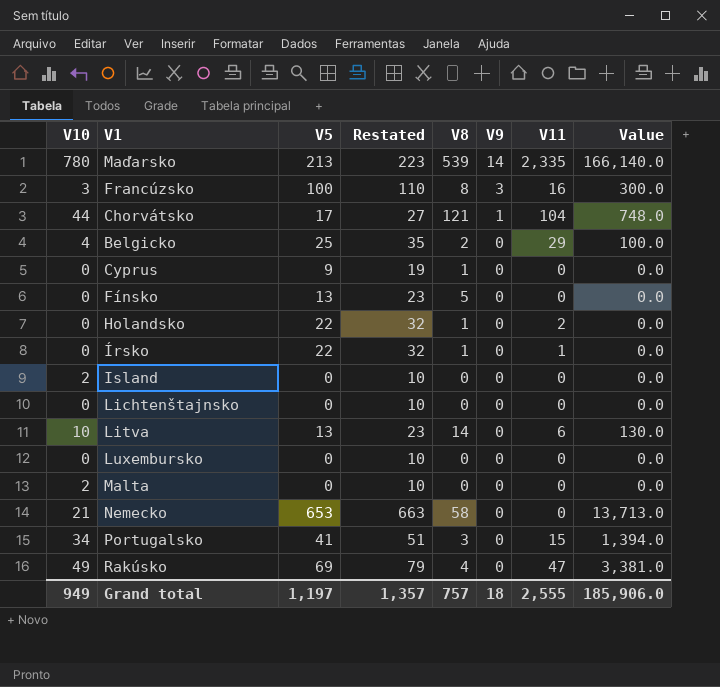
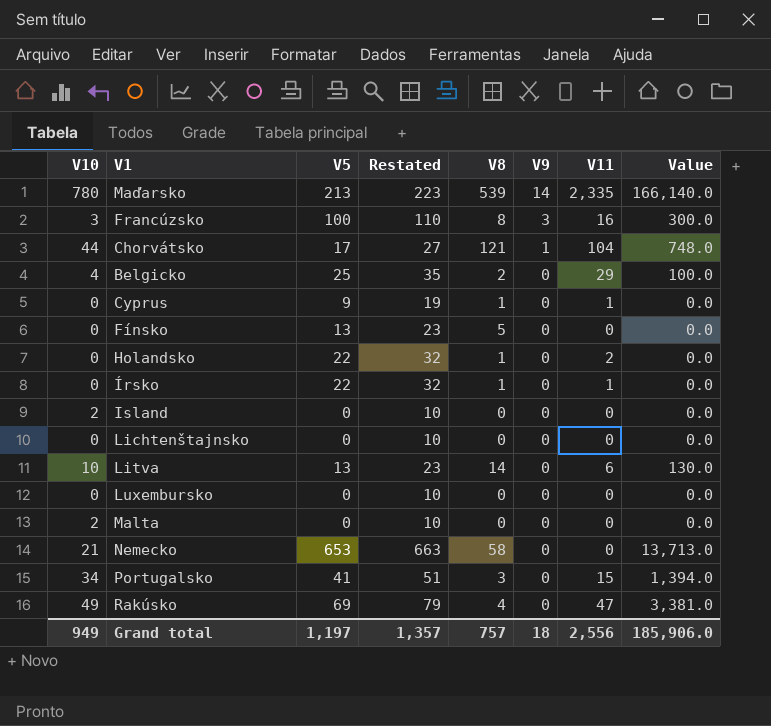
Cyprus | V11: 0 -> 1
Grand total | V11: 2,555 -> 2,556

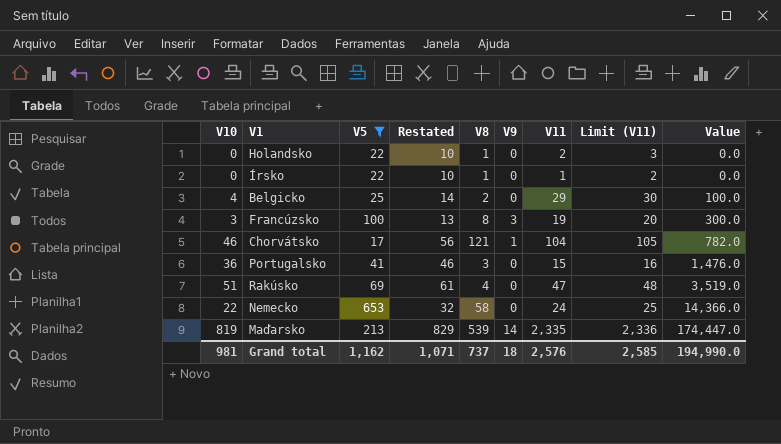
filter: none -> V5 >= 17
row order: V9 descending -> Value ascending
column Restated | formula: [V5] + 10 -> [V10] + 10
column Limit (V11) | formula: none -> [V11] + 1
Francúzsko | V11: 16 -> 19
Chorvátsko | V10: 44 -> 46
Chorvátsko | Value: 748.0 -> 782.0
Portugalsko | V10: 34 -> 36
Portugalsko | Value: 1,394.0 -> 1,476.0
Rakúsko | V10: 49 -> 51
Rakúsko | Value: 3,381.0 -> 3,519.0
Nemecko | V10: 21 -> 22
Nemecko | V11: 0 -> 24
Nemecko | Value: 13,713.0 -> 14,366.0
Maďarsko | V10: 780 -> 819
Maďarsko | Value: 166,140.0 -> 174,447.0
Grand total | V10: 949 -> 981
Grand total | V5: 1,197 -> 1,162
Grand total | Restated: 1,357 -> 1,071
Grand total | V8: 757 -> 737
Grand total | V11: 2,556 -> 2,576
Grand total | Value: 185,906.0 -> 194,990.0

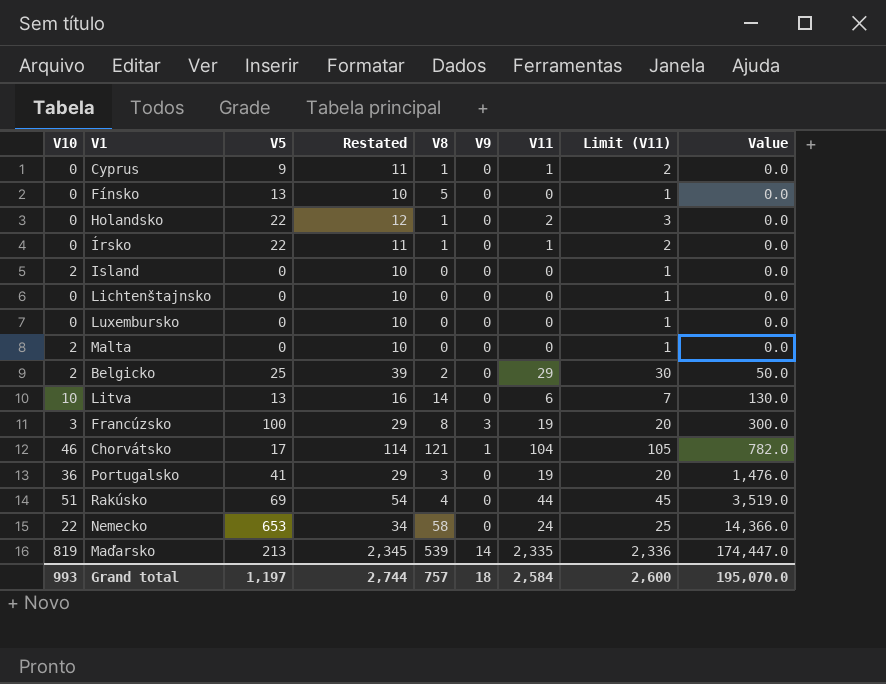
filter: V5 >= 17 -> none
column Restated | formula: [V10] + 10 -> [V11] + 10
Belgicko | V10: 4 -> 2
Belgicko | Value: 100.0 -> 50.0
Portugalsko | V11: 15 -> 19
Portugalsko | Limit (V11): 16 -> 20
Rakúsko | V11: 47 -> 44
Rakúsko | Limit (V11): 48 -> 45
Grand total | V10: 981 -> 993
Grand total | V5: 1,162 -> 1,197
Grand total | Restated: 1,071 -> 2,744
Grand total | V8: 737 -> 757
Grand total | V11: 2,576 -> 2,584
Grand total | Limit (V11): 2,585 -> 2,600
Grand total | Value: 194,990.0 -> 195,070.0

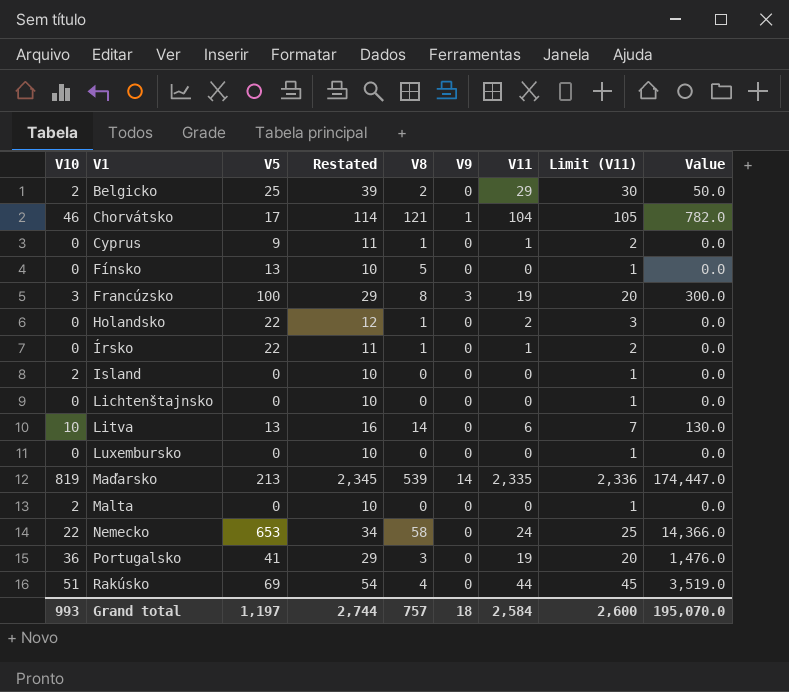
row order: Value ascending -> V1 ascending

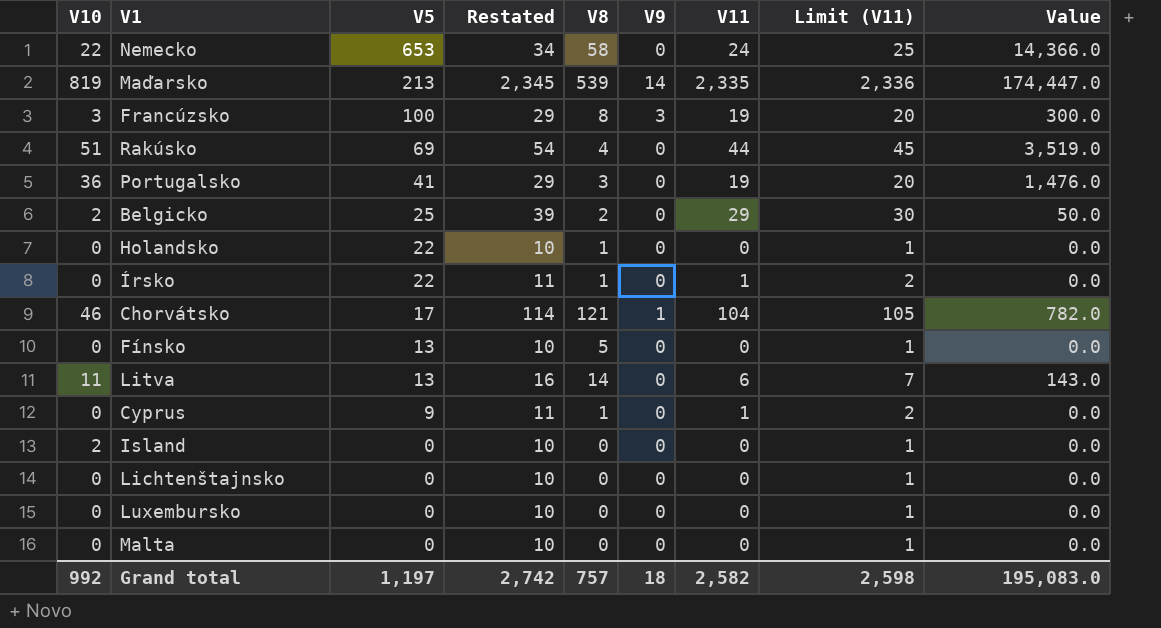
row order: V1 ascending -> V5 descending
Holandsko | Restated: 12 -> 10
Holandsko | V11: 2 -> 0
Holandsko | Limit (V11): 3 -> 1
Litva | V10: 10 -> 11
Litva | Value: 130.0 -> 143.0
Malta | V10: 2 -> 0
Grand total | V10: 993 -> 992
Grand total | Restated: 2,744 -> 2,742
Grand total | V11: 2,584 -> 2,582
Grand total | Limit (V11): 2,600 -> 2,598
Grand total | Value: 195,070.0 -> 195,083.0

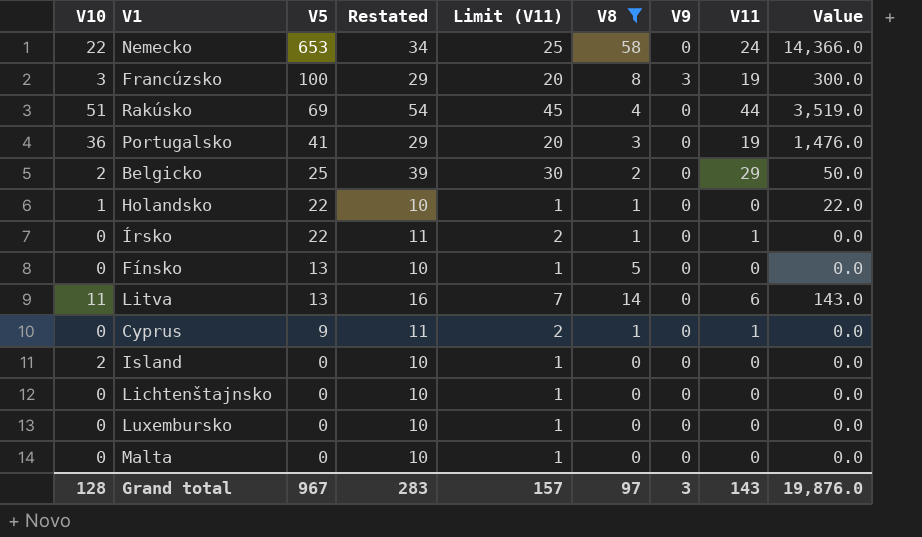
filter: none -> V8 <= 58
column Limit (V11) | position: 8 -> 5
Holandsko | V10: 0 -> 1
Holandsko | Value: 0.0 -> 22.0
Grand total | V10: 992 -> 128
Grand total | V5: 1,197 -> 967
Grand total | Restated: 2,742 -> 283
Grand total | Limit (V11): 2,598 -> 157
Grand total | V8: 757 -> 97
Grand total | V9: 18 -> 3
Grand total | V11: 2,582 -> 143
Grand total | Value: 195,083.0 -> 19,876.0

